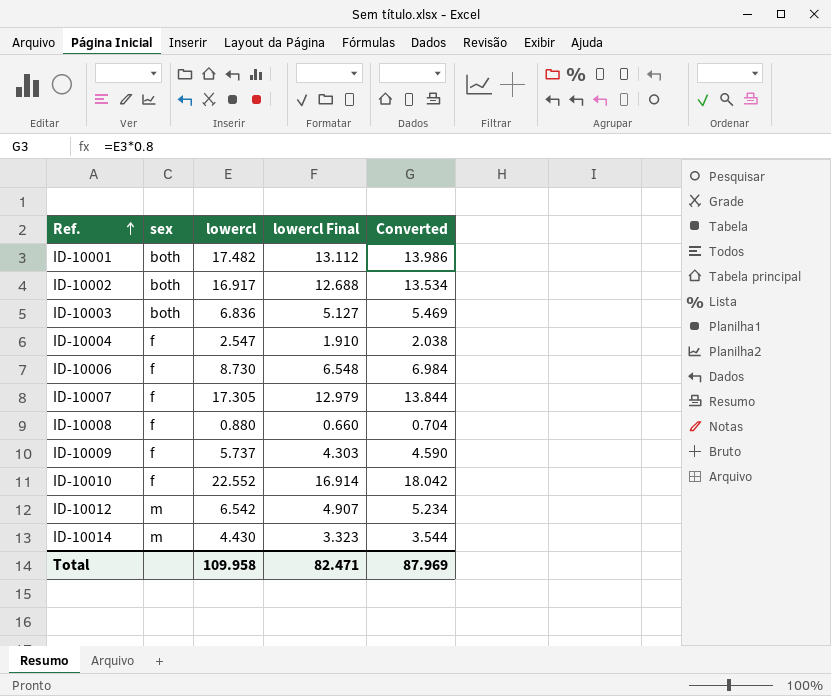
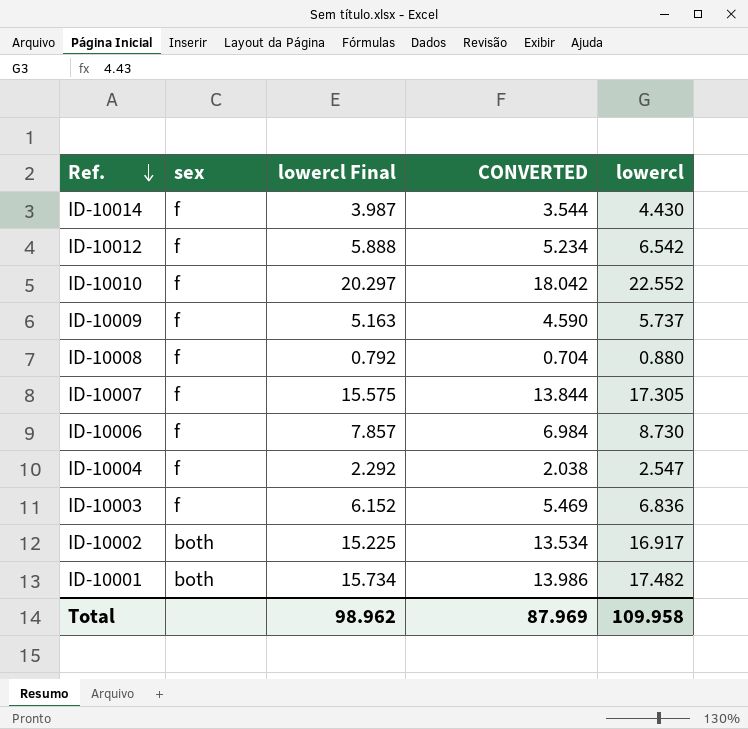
row order: Ref. ascending -> Ref. descending
column lowercl Final | formula: [lowercl] * 0.75 -> [lowercl] * 0.9
column name: Converted -> CONVERTED
column lowercl | position: 3 -> 5
ID-10014 | sex: m -> f
ID-10012 | sex: m -> f
ID-10003 | sex: both -> f
Total | lowercl Final: 82.471 -> 98.962

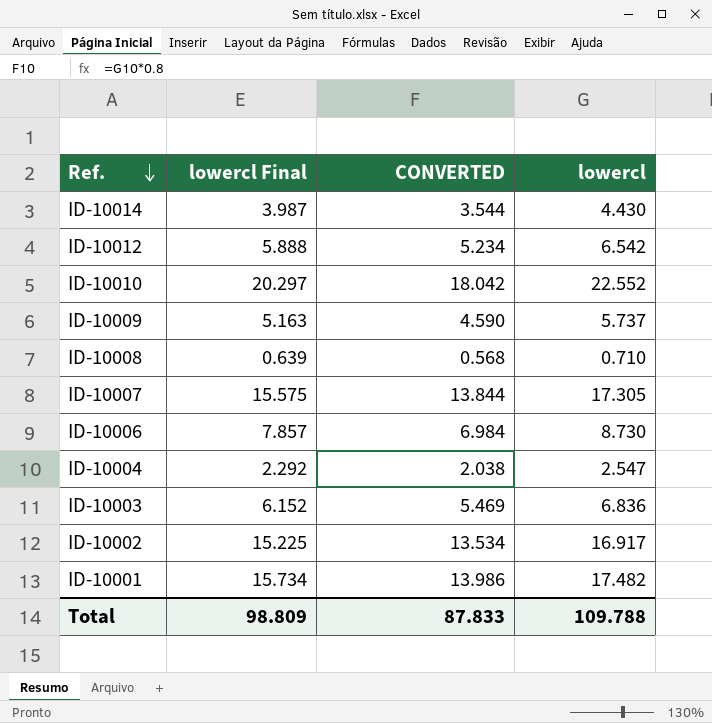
column sex | position: 2 -> none
ID-10008 | lowercl Final: 0.792 -> 0.639
ID-10008 | CONVERTED: 0.704 -> 0.568
ID-10008 | lowercl: 0.880 -> 0.710
Total | lowercl Final: 98.962 -> 98.809
Total | CONVERTED: 87.969 -> 87.833
Total | lowercl: 109.958 -> 109.788

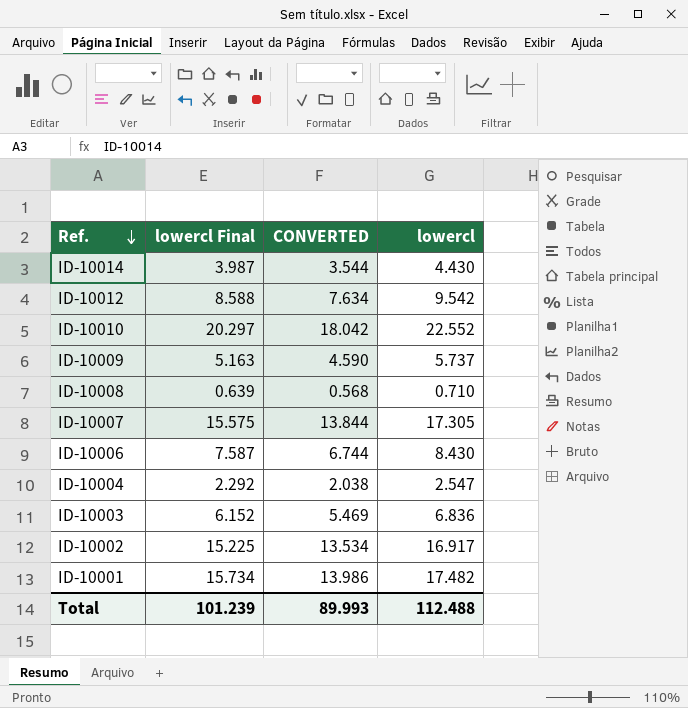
ID-10012 | lowercl Final: 5.888 -> 8.588
ID-10012 | CONVERTED: 5.234 -> 7.634
ID-10012 | lowercl: 6.542 -> 9.542
ID-10006 | lowercl Final: 7.857 -> 7.587
ID-10006 | CONVERTED: 6.984 -> 6.744
ID-10006 | lowercl: 8.730 -> 8.430
Total | lowercl Final: 98.809 -> 101.239
Total | CONVERTED: 87.833 -> 89.993
Total | lowercl: 109.788 -> 112.488

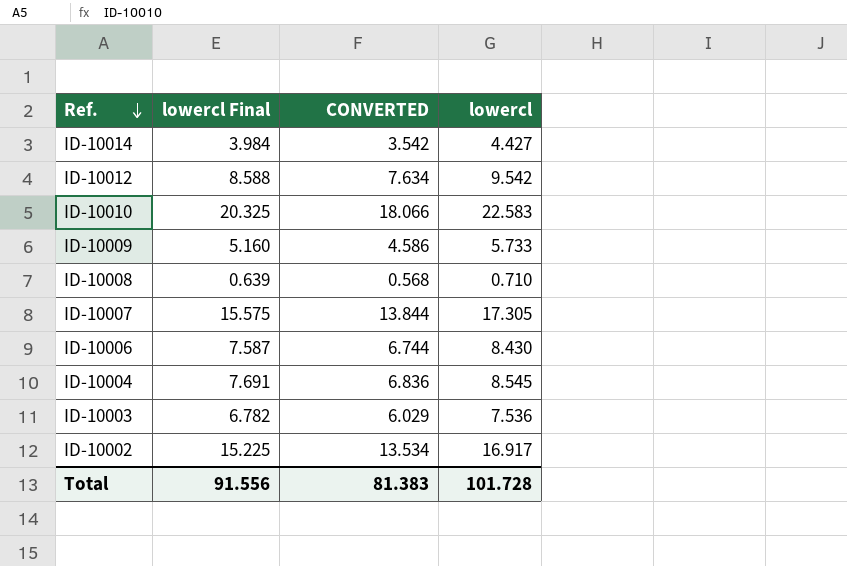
row ID-10001: 15.734 | 13.986 | 17.482 -> none
ID-10014 | lowercl Final: 3.987 -> 3.984
ID-10014 | CONVERTED: 3.544 -> 3.542
ID-10014 | lowercl: 4.430 -> 4.427
ID-10010 | lowercl Final: 20.297 -> 20.325
ID-10010 | CONVERTED: 18.042 -> 18.066
ID-10010 | lowercl: 22.552 -> 22.583
ID-10009 | lowercl Final: 5.163 -> 5.160
ID-10009 | CONVERTED: 4.590 -> 4.586
ID-10009 | lowercl: 5.737 -> 5.733
ID-10004 | lowercl Final: 2.292 -> 7.691
ID-10004 | CONVERTED: 2.038 -> 6.836
ID-10004 | lowercl: 2.547 -> 8.545
ID-10003 | lowercl Final: 6.152 -> 6.782
ID-10003 | CONVERTED: 5.469 -> 6.029
ID-10003 | lowercl: 6.836 -> 7.536
Total | lowercl Final: 101.239 -> 91.556
Total | CONVERTED: 89.993 -> 81.383
Total | lowercl: 112.488 -> 101.728

